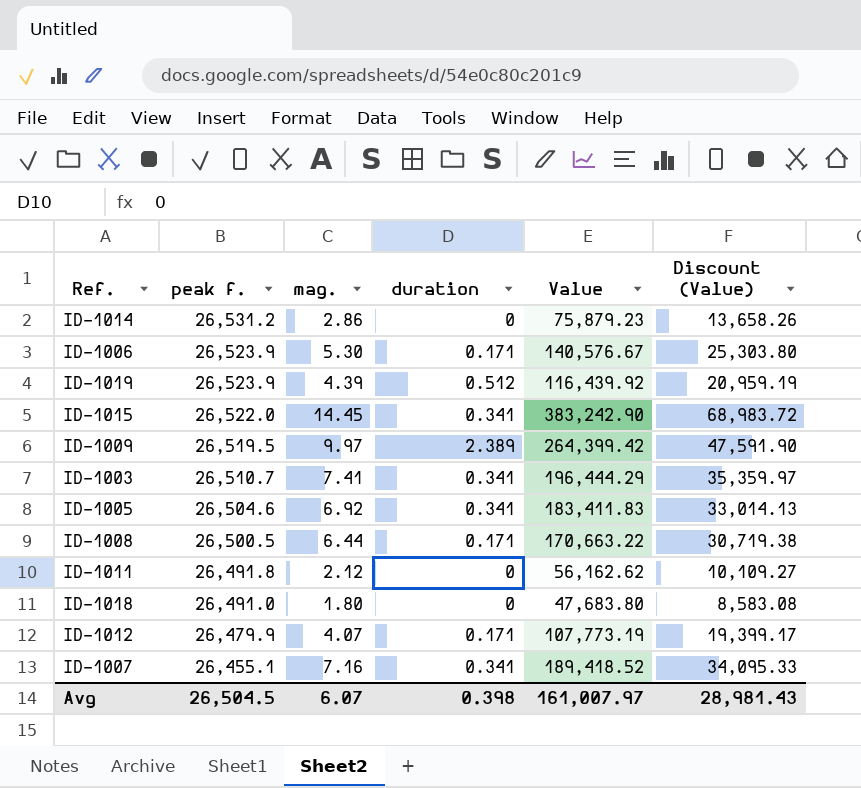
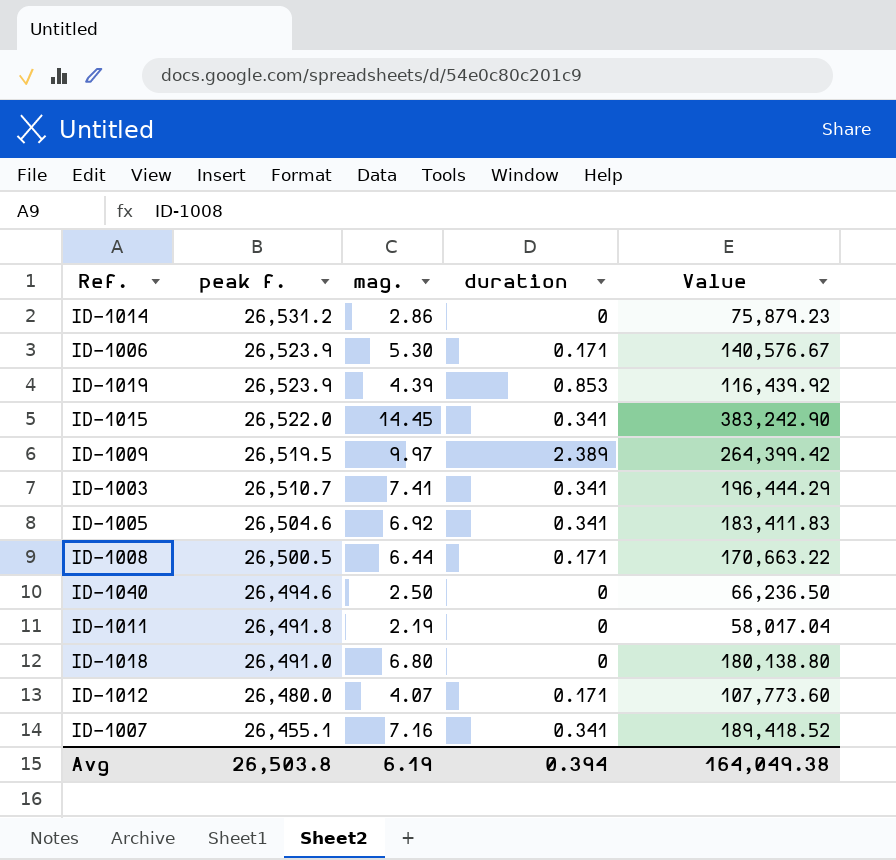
column Discount (Value) | formula: [Value] * 0.18 -> none
ID-1019 | duration: 0.512 -> 0.853
row ID-1040: none -> 26,494.6 | 2.50 | 0 | 66,236.50
ID-1011 | mag.: 2.12 -> 2.19
ID-1011 | Value: 56,162.62 -> 58,017.04
ID-1018 | mag.: 1.80 -> 6.80
ID-1018 | Value: 47,683.80 -> 180,138.80
ID-1012 | peak f.: 26,479.9 -> 26,480.0
ID-1012 | Value: 107,773.19 -> 107,773.60
Avg | peak f.: 26,504.5 -> 26,503.8
Avg | mag.: 6.07 -> 6.19
Avg | duration: 0.398 -> 0.394
Avg | Value: 161,007.97 -> 164,049.38

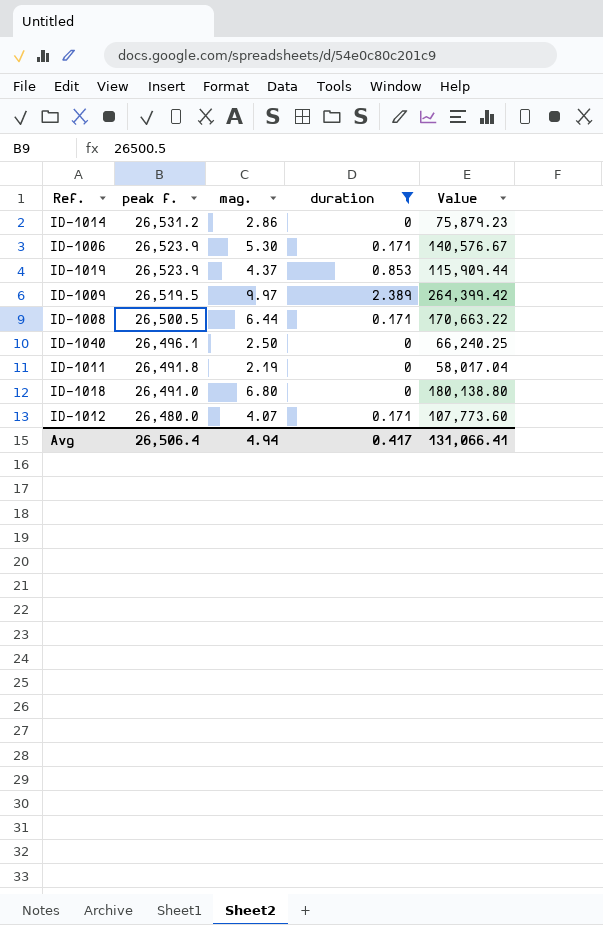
filter: none -> duration != 0.341
ID-1019 | mag.: 4.39 -> 4.37
ID-1019 | Value: 116,439.92 -> 115,909.44
ID-1040 | peak f.: 26,494.6 -> 26,496.1
ID-1040 | Value: 66,236.50 -> 66,240.25
Avg | peak f.: 26,503.8 -> 26,506.4
Avg | mag.: 6.19 -> 4.94
Avg | duration: 0.394 -> 0.417
Avg | Value: 164,049.38 -> 131,066.41

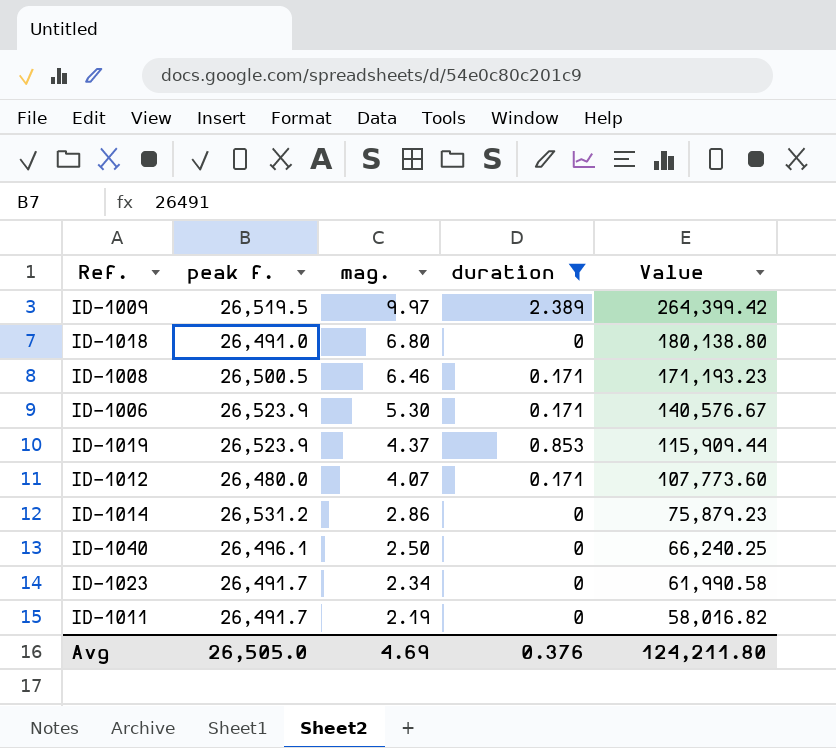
row order: peak f. descending -> mag. descending
ID-1008 | mag.: 6.44 -> 6.46
ID-1008 | Value: 170,663.22 -> 171,193.23
row ID-1023: none -> 26,491.7 | 2.34 | 0 | 61,990.58
ID-1011 | peak f.: 26,491.8 -> 26,491.7
ID-1011 | Value: 58,017.04 -> 58,016.82
Avg | peak f.: 26,506.4 -> 26,505.0
Avg | mag.: 4.94 -> 4.69
Avg | duration: 0.417 -> 0.376
Avg | Value: 131,066.41 -> 124,211.80

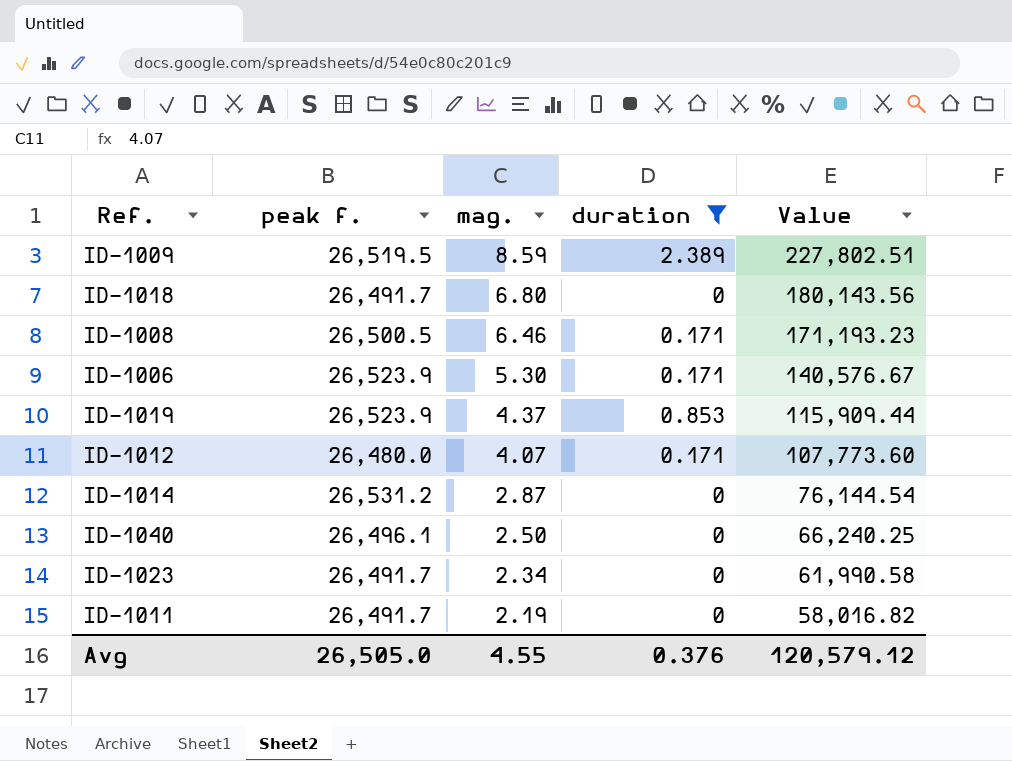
ID-1009 | mag.: 9.97 -> 8.59
ID-1009 | Value: 264,399.42 -> 227,802.51
ID-1018 | peak f.: 26,491.0 -> 26,491.7
ID-1018 | Value: 180,138.80 -> 180,143.56
ID-1014 | mag.: 2.86 -> 2.87
ID-1014 | Value: 75,879.23 -> 76,144.54
Avg | mag.: 4.69 -> 4.55
Avg | Value: 124,211.80 -> 120,579.12

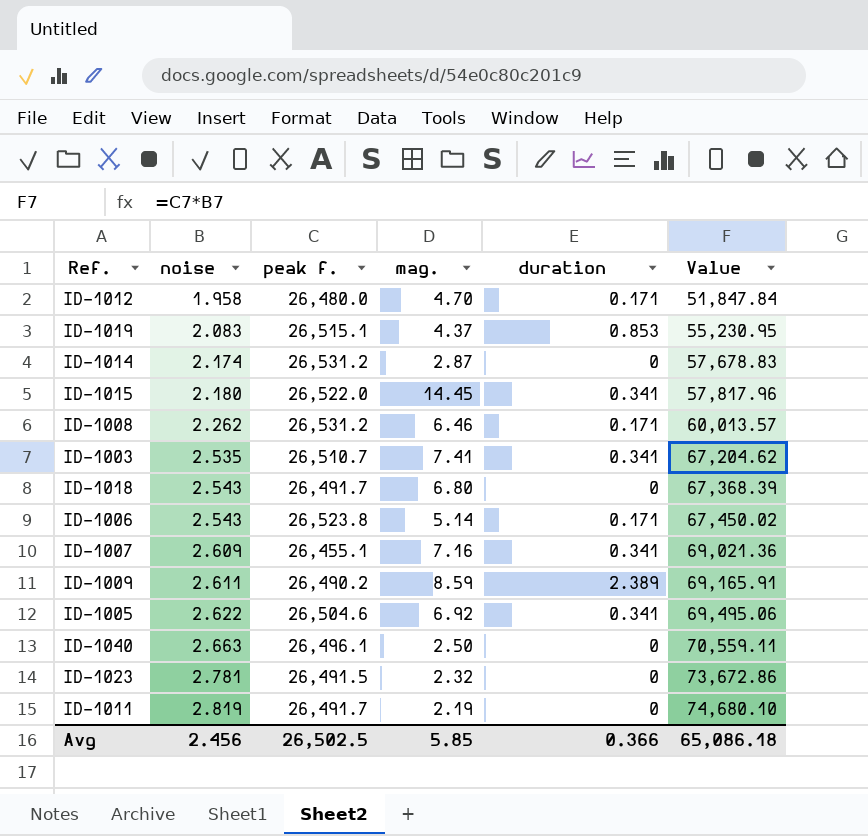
filter: duration != 0.341 -> none
row order: mag. descending -> noise ascending
column noise | position: none -> 2
column Value | formula: [peak f.] * [mag.] -> [noise] * [peak f.]
ID-1012 | mag.: 4.07 -> 4.70
ID-1019 | peak f.: 26,523.9 -> 26,515.1
ID-1008 | peak f.: 26,500.5 -> 26,531.2
ID-1006 | peak f.: 26,523.9 -> 26,523.8
ID-1006 | mag.: 5.30 -> 5.14
ID-1009 | peak f.: 26,519.5 -> 26,490.2
ID-1023 | peak f.: 26,491.7 -> 26,491.5
ID-1023 | mag.: 2.34 -> 2.32
Avg | peak f.: 26,505.0 -> 26,502.5
Avg | mag.: 4.55 -> 5.85
Avg | duration: 0.376 -> 0.366
Avg | Value: 120,579.12 -> 65,086.18

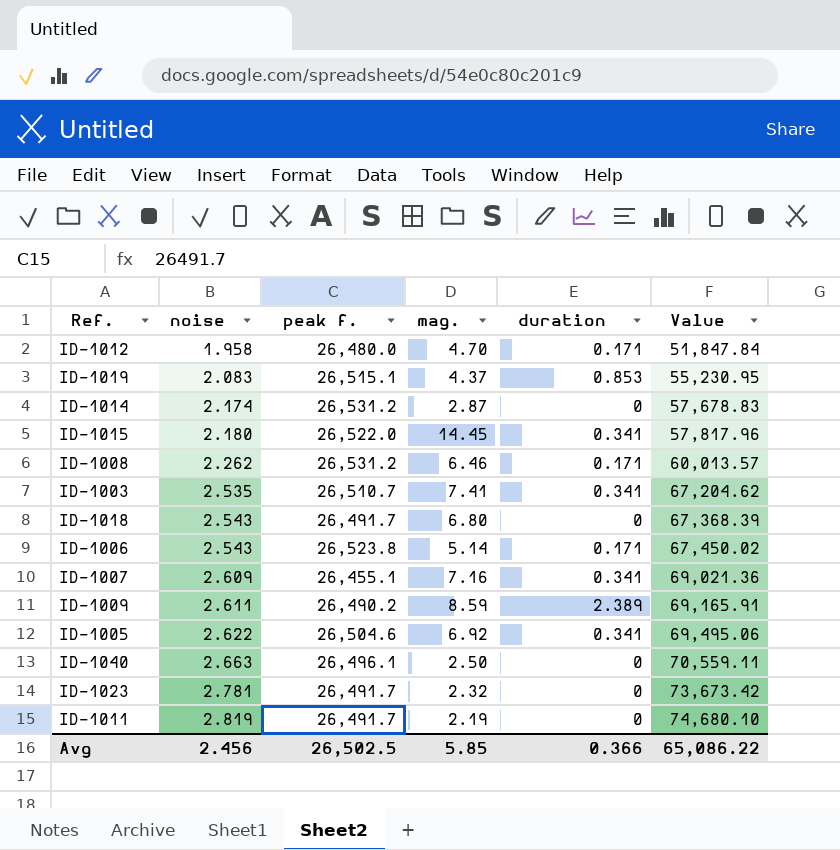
ID-1023 | peak f.: 26,491.5 -> 26,491.7
ID-1023 | Value: 73,672.86 -> 73,673.42
Avg | Value: 65,086.18 -> 65,086.22

